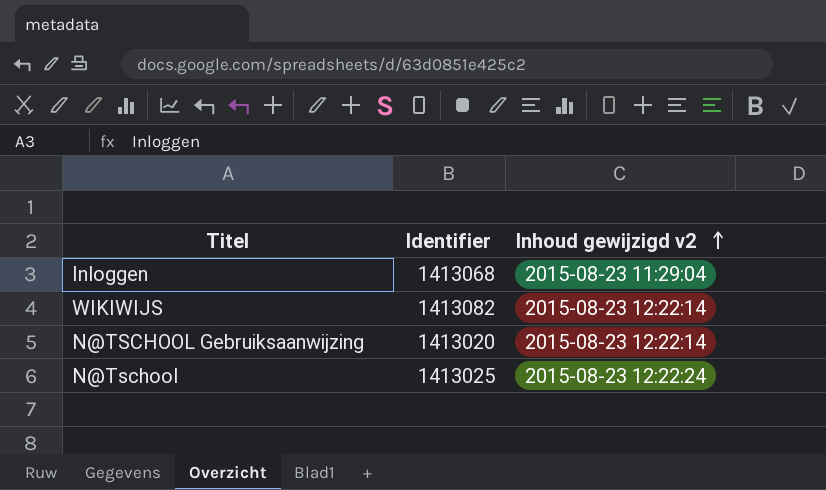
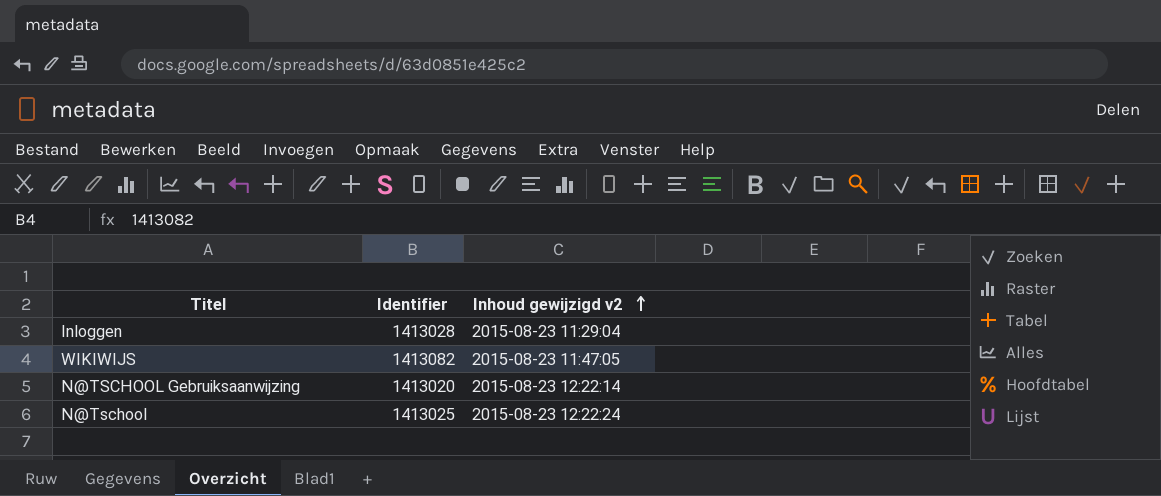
Inloggen | Identifier: 1413068 -> 1413028
WIKIWIJS | Inhoud gewijzigd v2: 2015-08-23 12:22:14 -> 2015-08-23 11:47:05

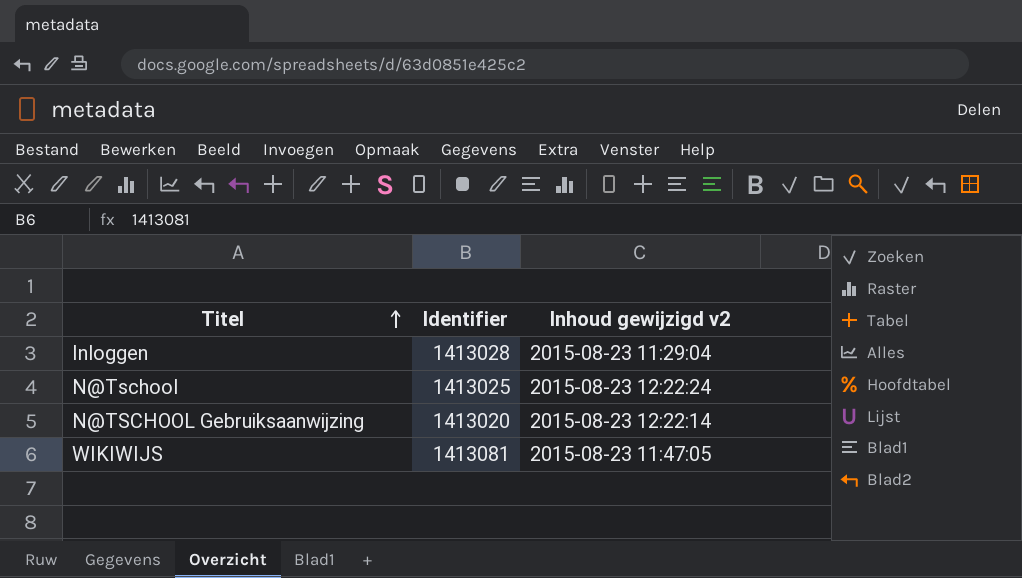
row order: Inhoud gewijzigd v2 ascending -> Titel ascending
WIKIWIJS | Identifier: 1413082 -> 1413081

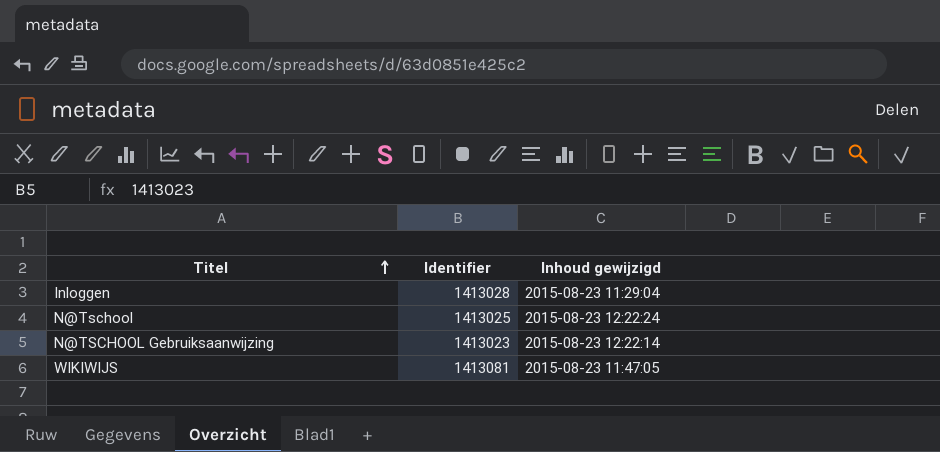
column name: Inhoud gewijzigd v2 -> Inhoud gewijzigd
N@TSCHOOL Gebruiksaanwijzing | Identifier: 1413020 -> 1413023

